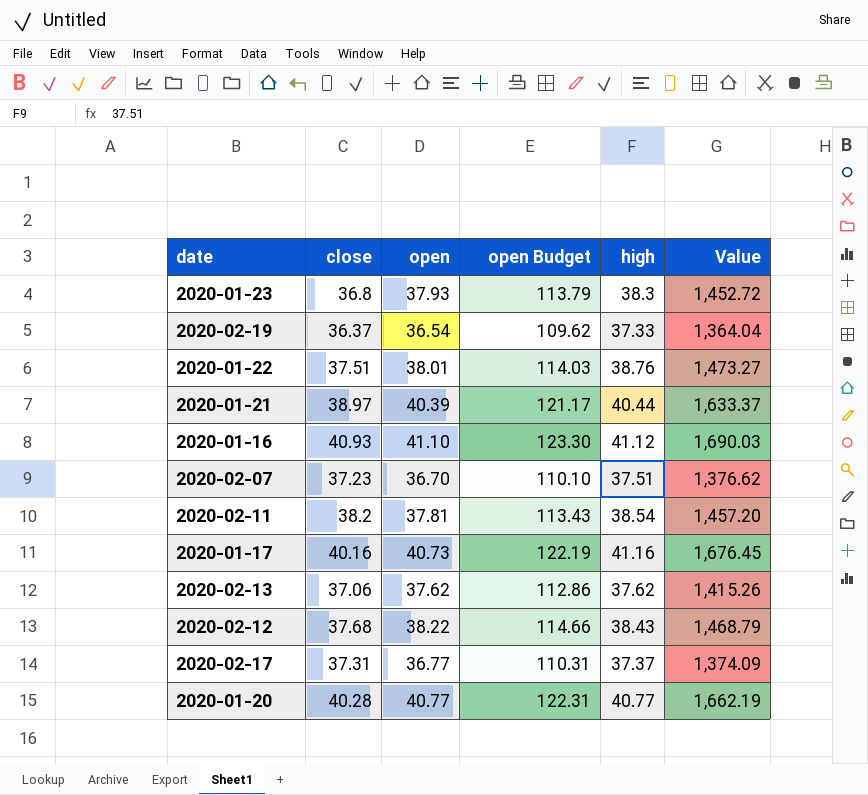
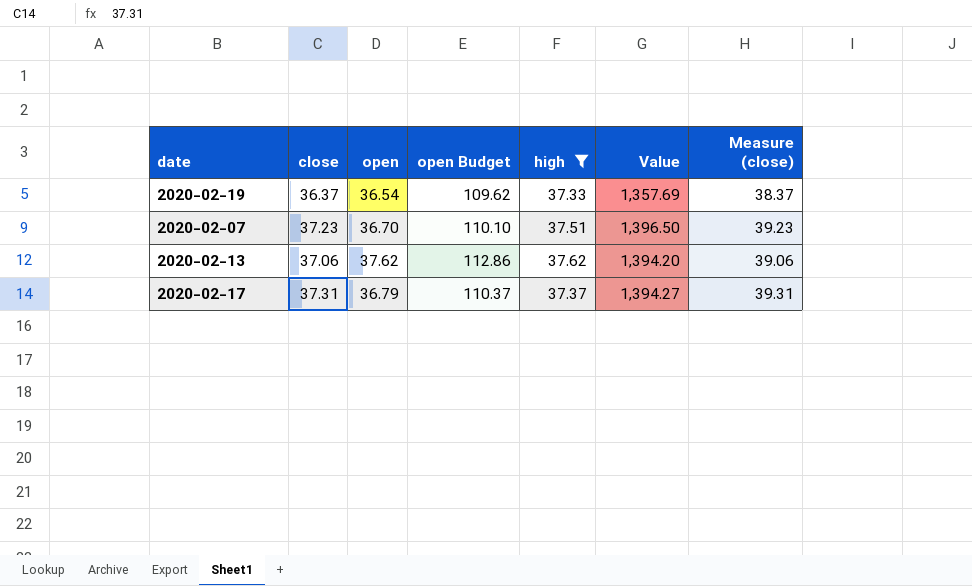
filter: none -> high <= 37.62
column Value | formula: [open] * [high] -> [close] * [high]
column Measure (close) | formula: none -> [close] + 2
2020-02-17 | open: 36.77 -> 36.79
2020-02-17 | open Budget: 110.31 -> 110.37

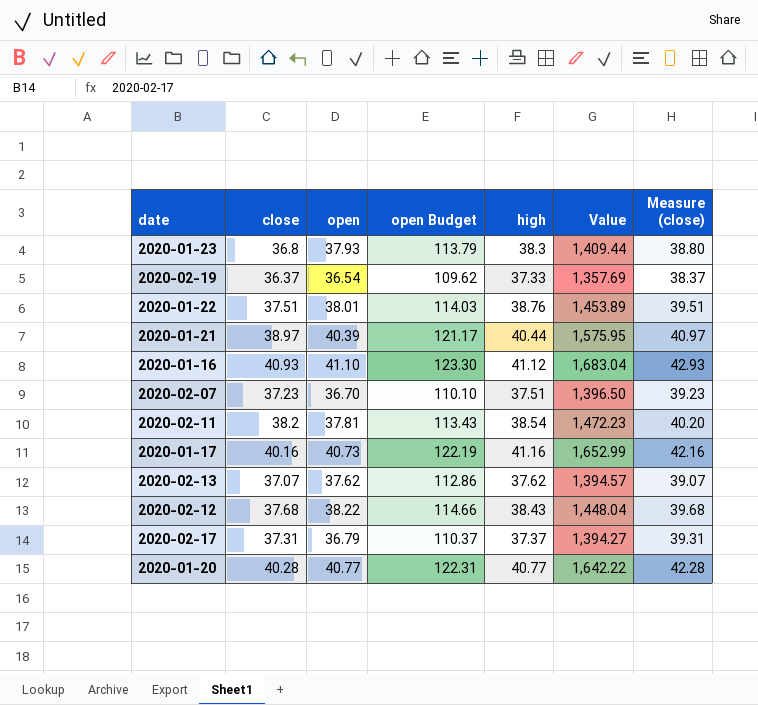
filter: high <= 37.62 -> none
2020-02-13 | close: 37.06 -> 37.07
2020-02-13 | Value: 1,394.20 -> 1,394.57
2020-02-13 | Measure (close): 39.06 -> 39.07

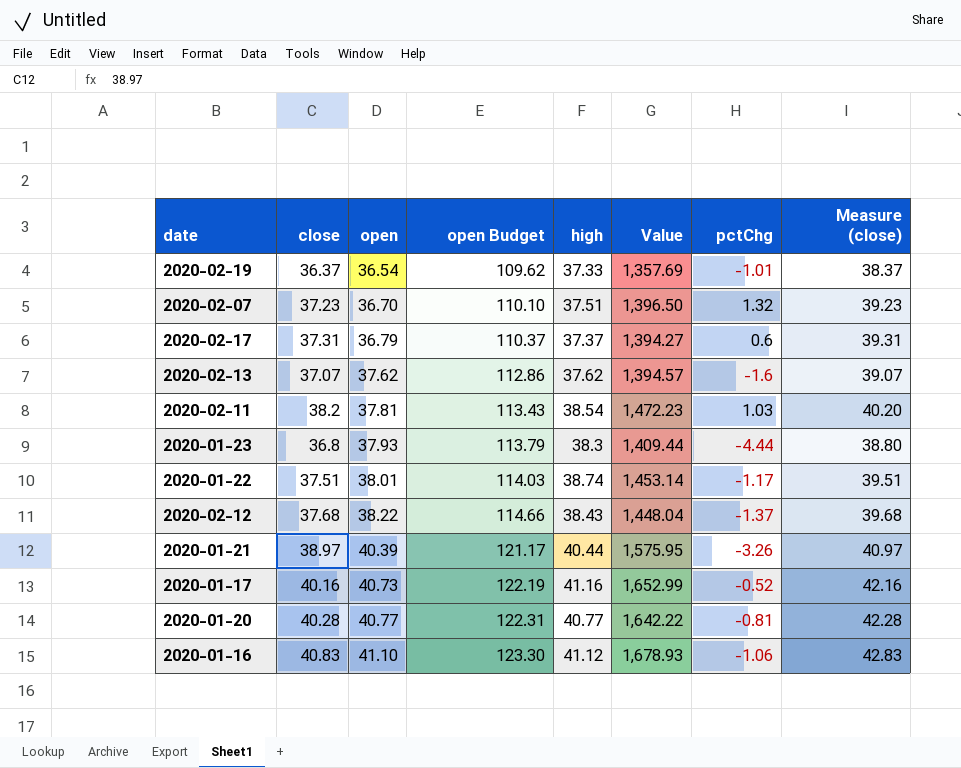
row order: none -> open ascending
column pctChg | position: none -> 7
2020-01-22 | high: 38.76 -> 38.74
2020-01-22 | Value: 1,453.89 -> 1,453.14
2020-01-16 | close: 40.93 -> 40.83
2020-01-16 | Value: 1,683.04 -> 1,678.93
2020-01-16 | Measure (close): 42.93 -> 42.83

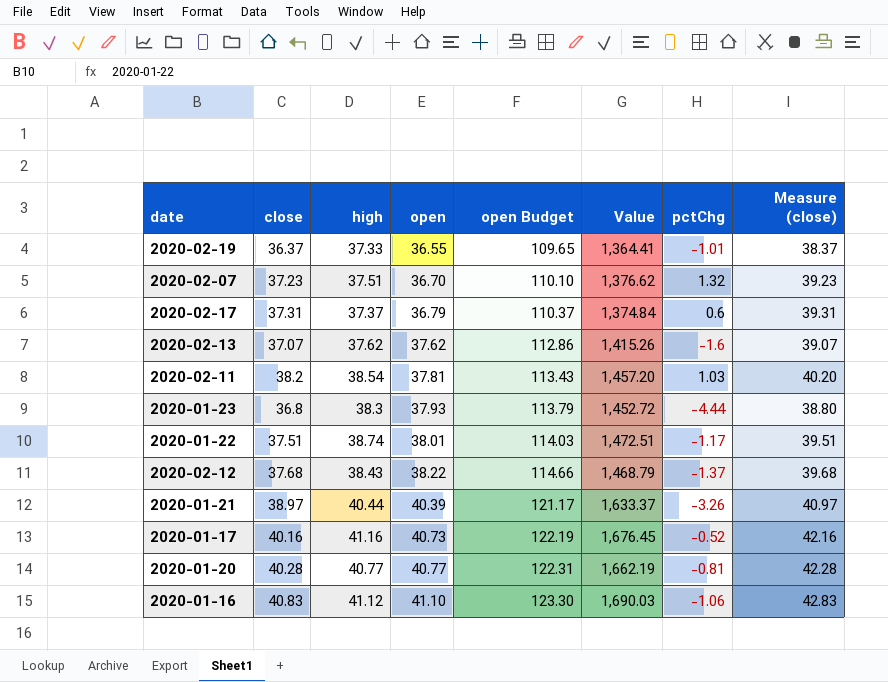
column high | position: 5 -> 3
column Value | formula: [close] * [high] -> [high] * [open]
2020-02-19 | open: 36.54 -> 36.55
2020-02-19 | open Budget: 109.62 -> 109.65

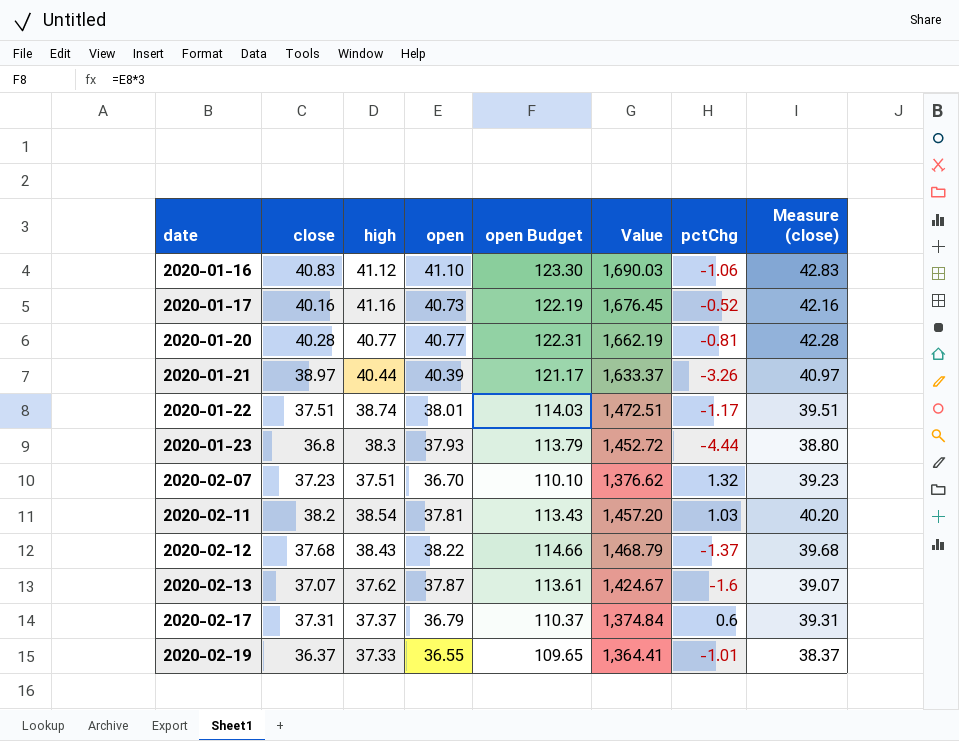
row order: open ascending -> date ascending
2020-02-13 | open: 37.62 -> 37.87
2020-02-13 | open Budget: 112.86 -> 113.61
2020-02-13 | Value: 1,415.26 -> 1,424.67

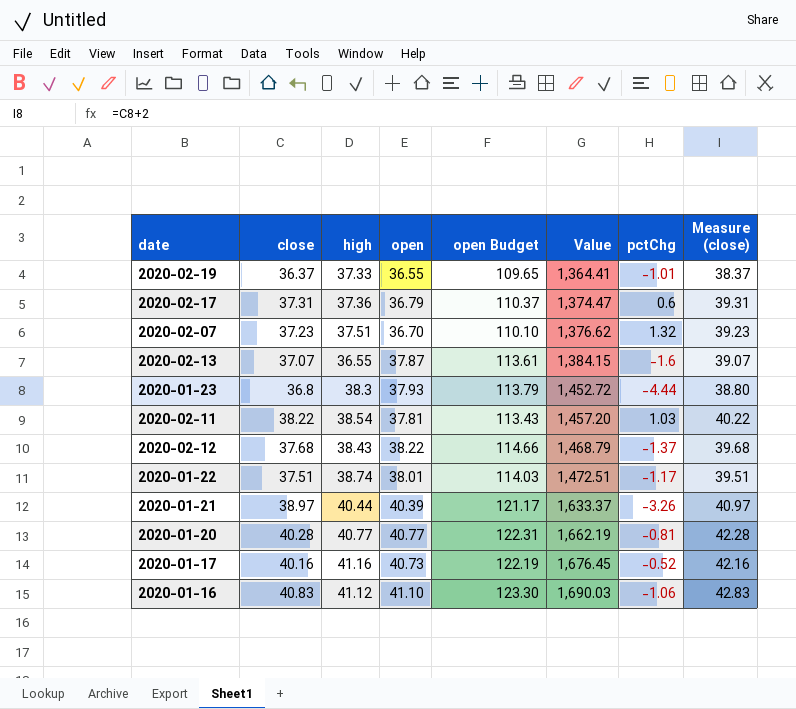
row order: date ascending -> Value ascending
2020-02-17 | high: 37.37 -> 37.36
2020-02-17 | Value: 1,374.84 -> 1,374.47
2020-02-13 | high: 37.62 -> 36.55
2020-02-13 | Value: 1,424.67 -> 1,384.15
2020-02-11 | close: 38.2 -> 38.22
2020-02-11 | Measure (close): 40.20 -> 40.22

